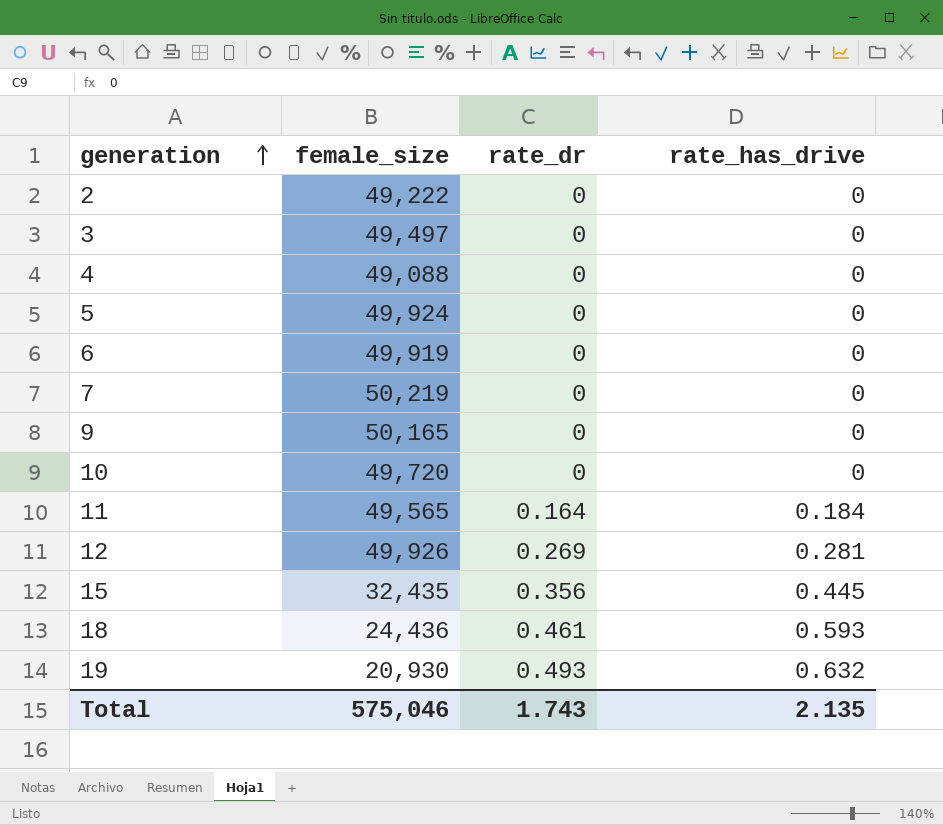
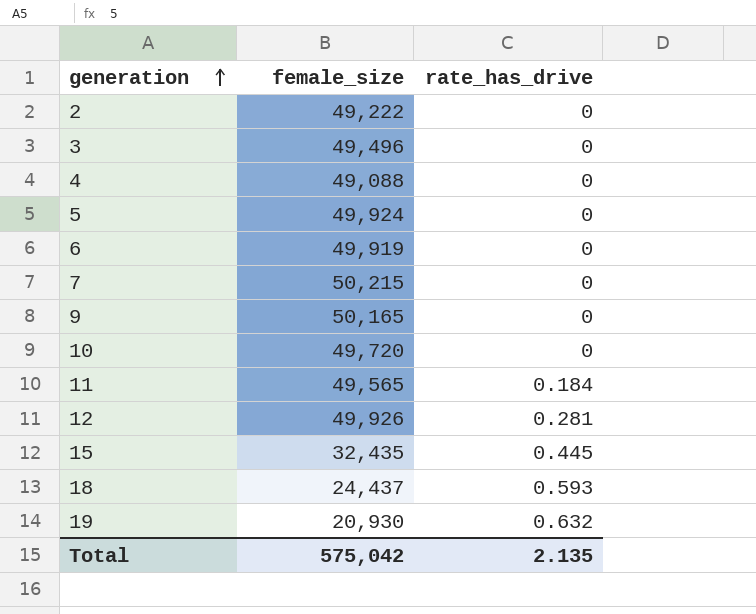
column rate_dr | position: 3 -> none
3 | female_size: 49,497 -> 49,496
7 | female_size: 50,219 -> 50,215
18 | female_size: 24,436 -> 24,437
Total | female_size: 575,046 -> 575,042

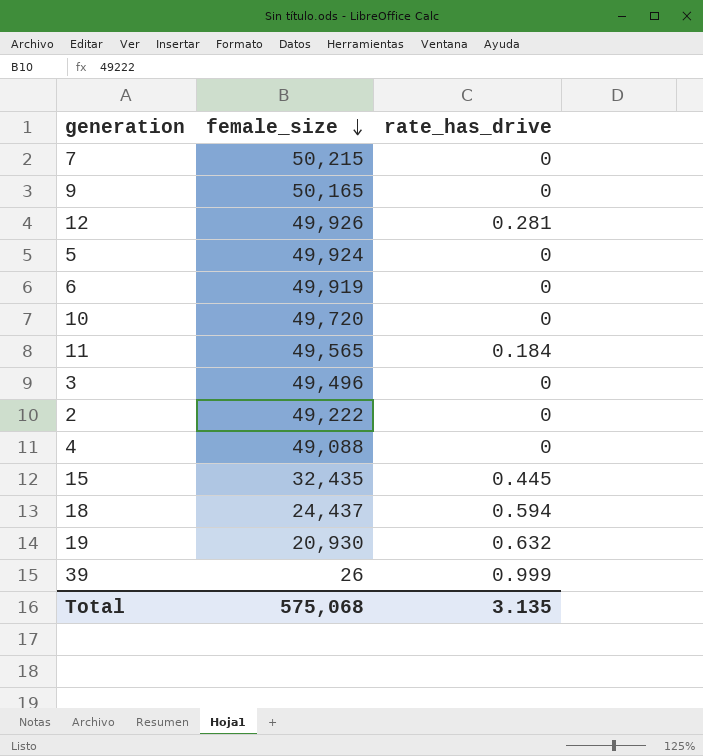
row order: generation ascending -> female_size descending
18 | rate_has_drive: 0.593 -> 0.594
row 39: none -> 26 | 0.999
Total | female_size: 575,042 -> 575,068
Total | rate_has_drive: 2.135 -> 3.135

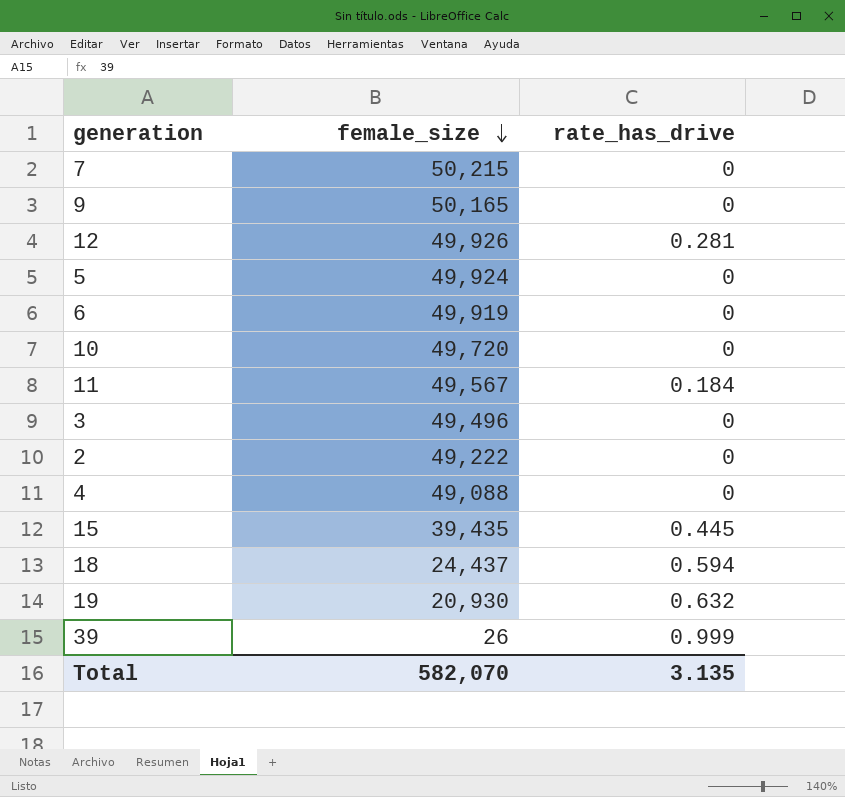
11 | female_size: 49,565 -> 49,567
15 | female_size: 32,435 -> 39,435
Total | female_size: 575,068 -> 582,070

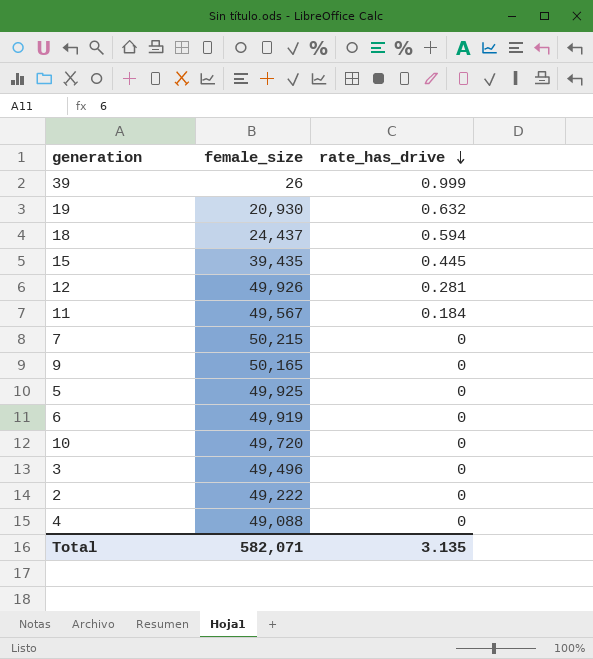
row order: female_size descending -> rate_has_drive descending
5 | female_size: 49,924 -> 49,925
Total | female_size: 582,070 -> 582,071

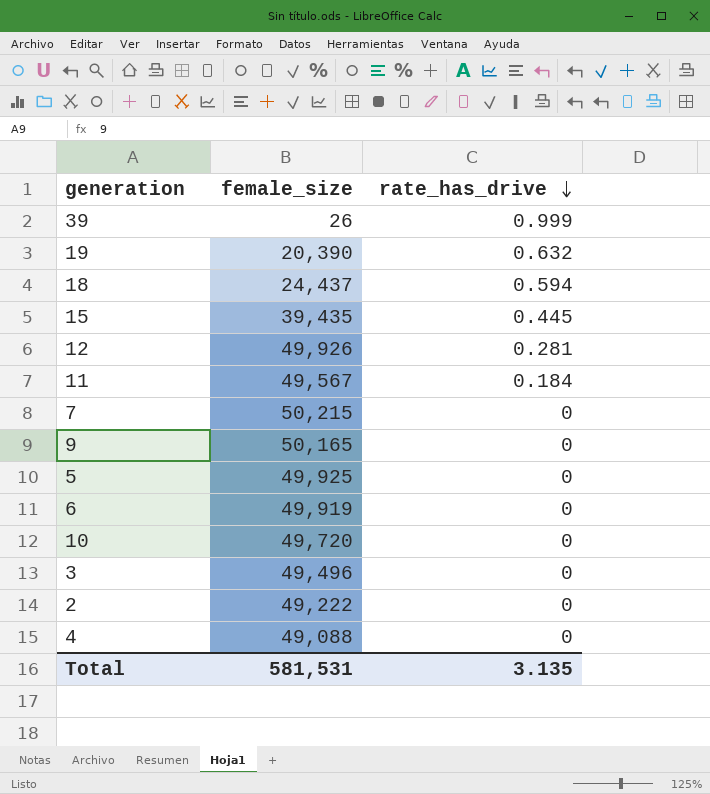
19 | female_size: 20,930 -> 20,390
Total | female_size: 582,071 -> 581,531

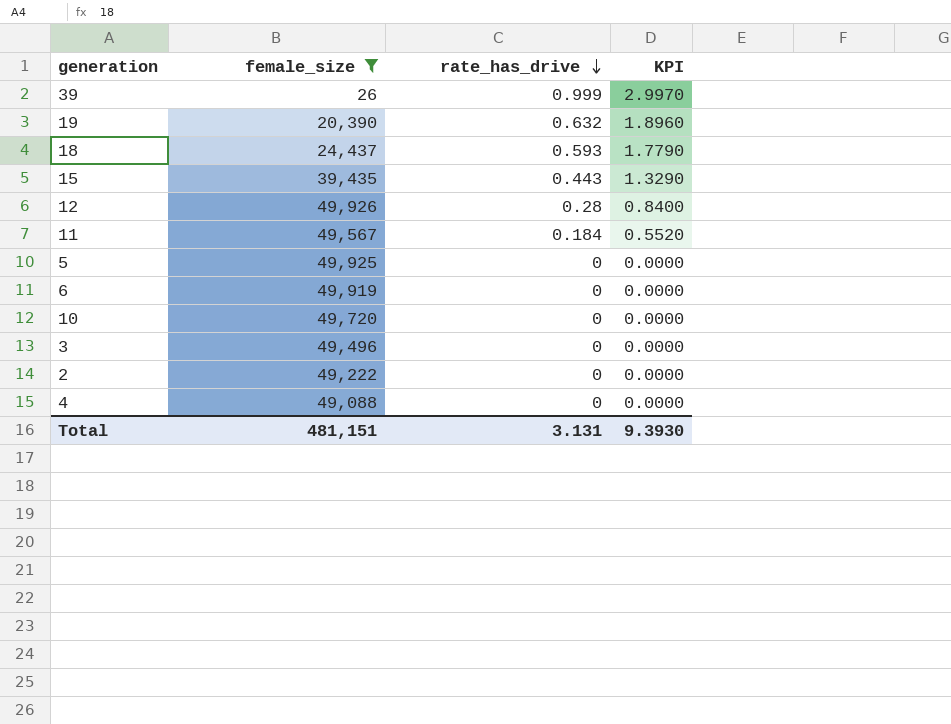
filter: none -> female_size <= 49,926
column KPI | formula: none -> [rate_has_drive] * 3
18 | rate_has_drive: 0.594 -> 0.593
15 | rate_has_drive: 0.445 -> 0.443
12 | rate_has_drive: 0.281 -> 0.28
Total | female_size: 581,531 -> 481,151
Total | rate_has_drive: 3.135 -> 3.131

